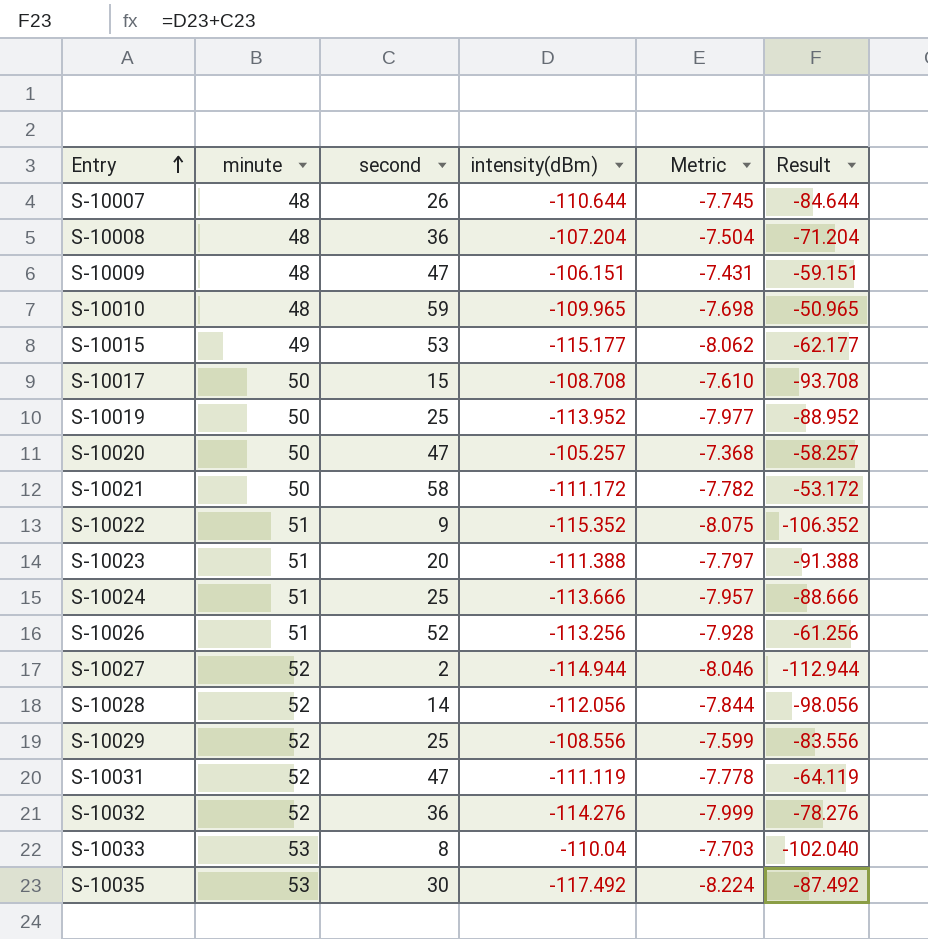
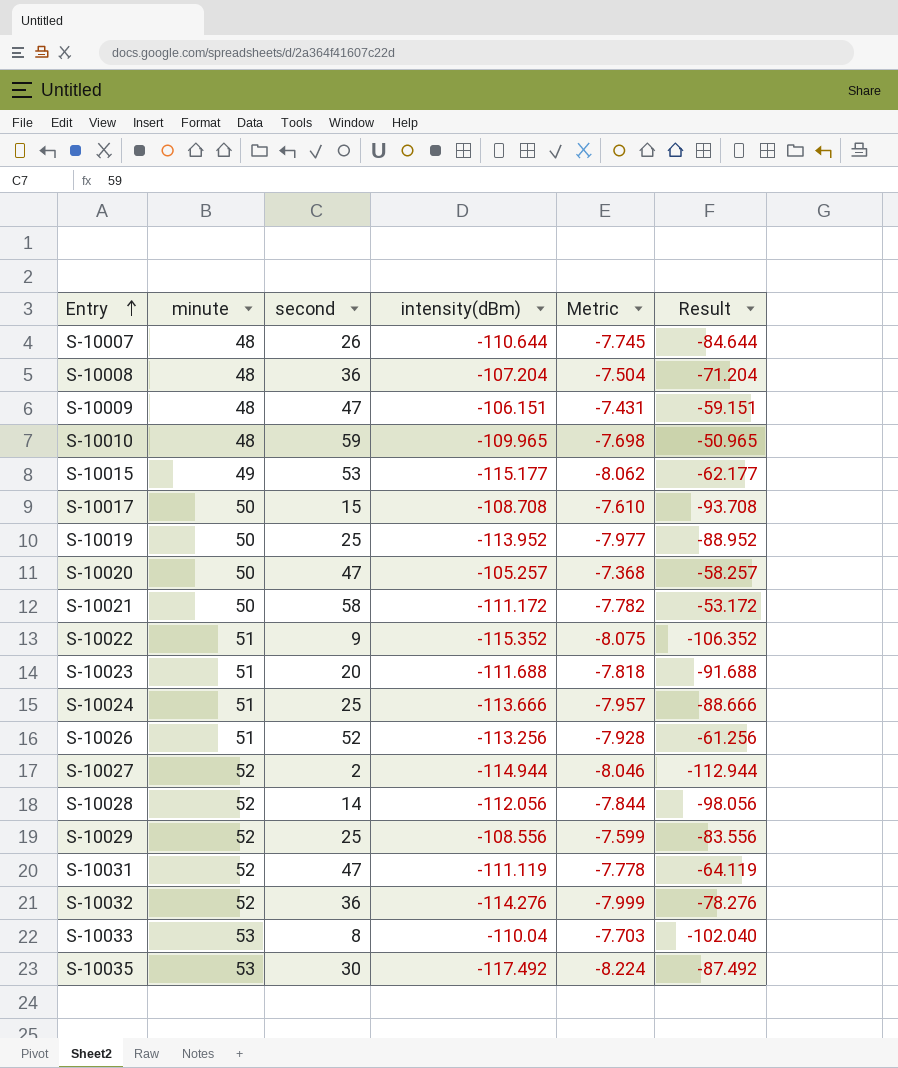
S-10023 | intensity(dBm): -111.388 -> -111.688
S-10023 | Metric: -7.797 -> -7.818
S-10023 | Result: -91.388 -> -91.688

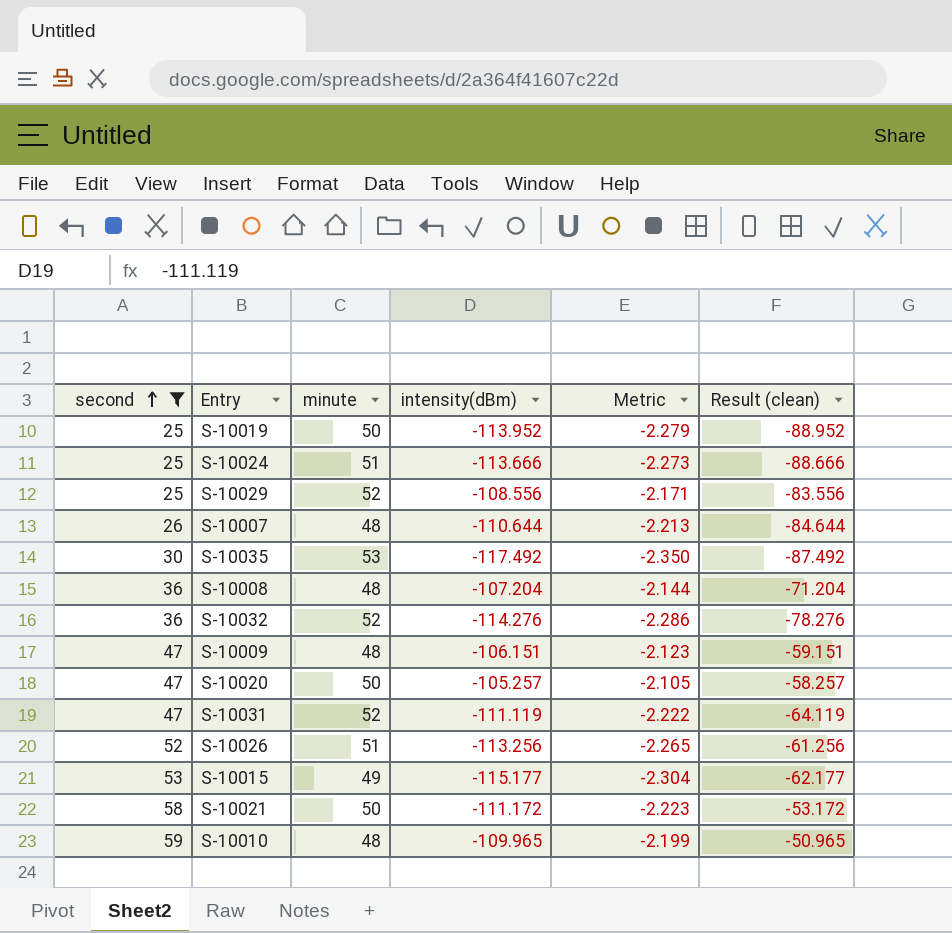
filter: none -> second >= 25
row order: Entry ascending -> second ascending
column second | position: 3 -> 1
column Metric | formula: [intensity(dBm)] * 0.07 -> [intensity(dBm)] * 0.02
column name: Result -> Result (clean)

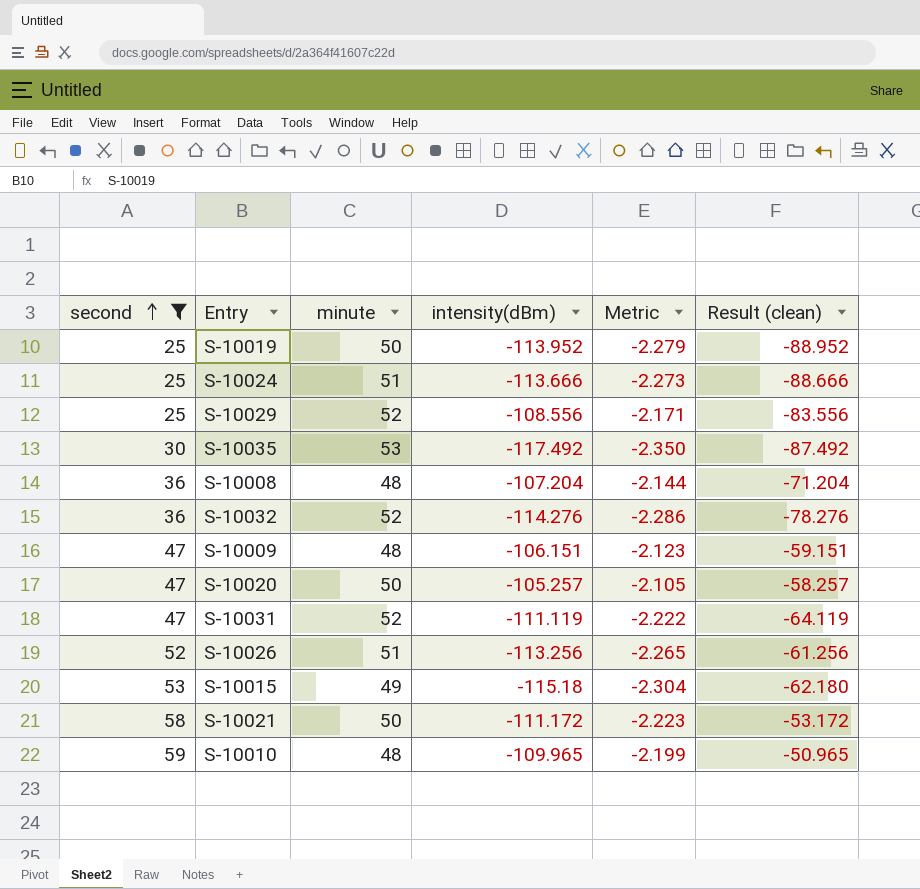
row S-10007: 26 | 48 | -110.644 | -2.213 | -84.644 -> none
S-10015 | intensity(dBm): -115.177 -> -115.18
S-10015 | Result (clean): -62.177 -> -62.180

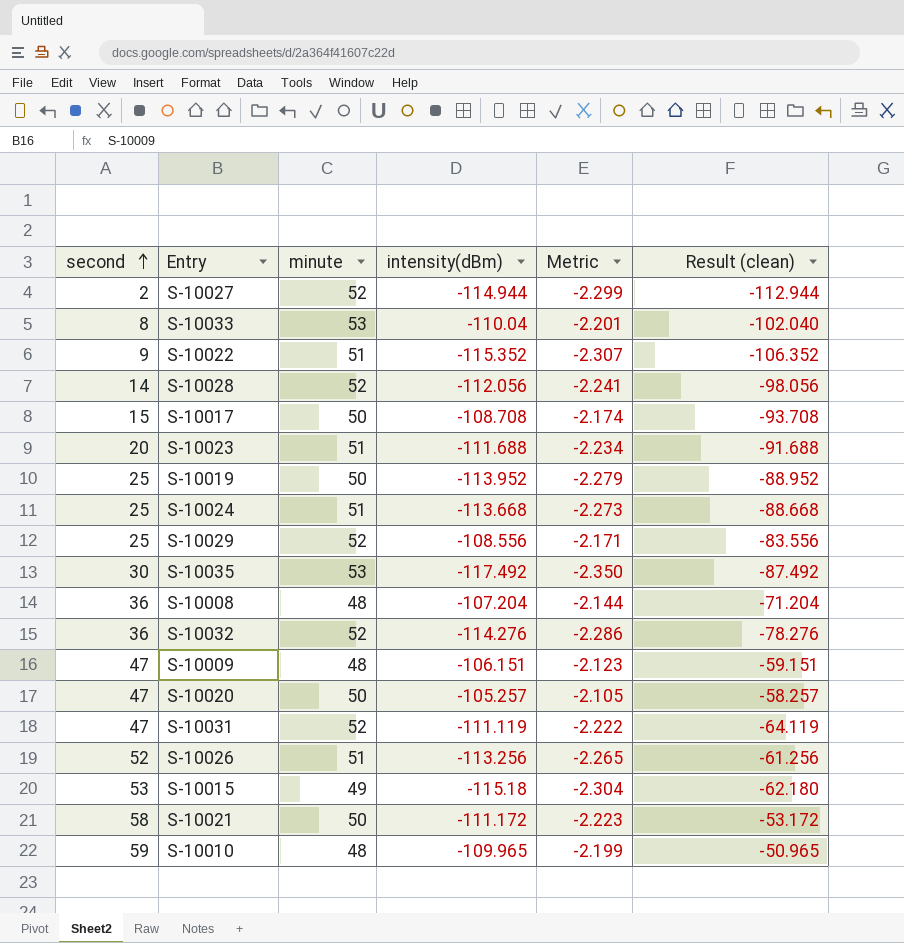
filter: second >= 25 -> none
S-10024 | intensity(dBm): -113.666 -> -113.668
S-10024 | Result (clean): -88.666 -> -88.668

